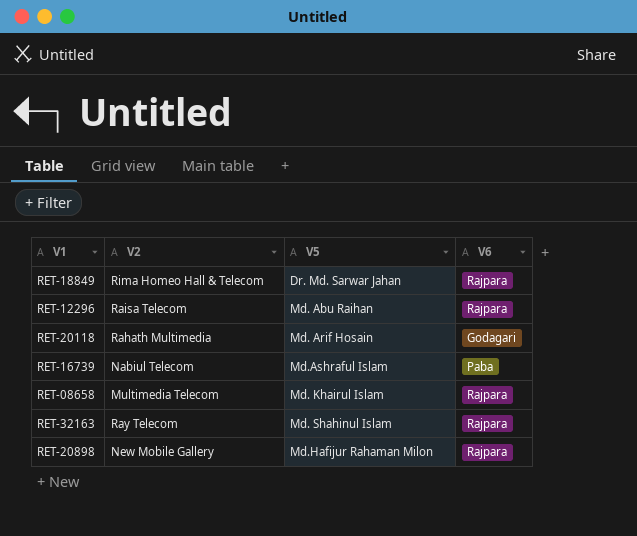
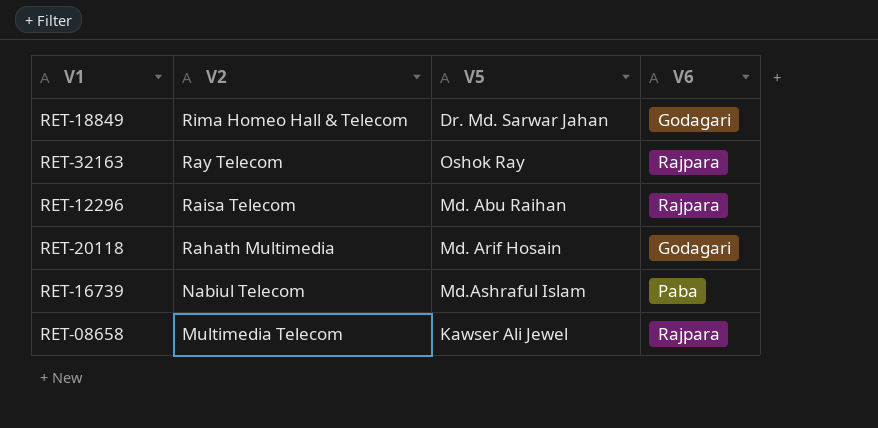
row order: none -> V2 descending
row RET-20898: New Mobile Gallery | Md.Hafijur Rahaman Milon | Rajpara -> none
RET-18849 | V6: Rajpara -> Godagari
RET-32163 | V5: Md. Shahinul Islam -> Oshok Ray
RET-08658 | V5: Md. Khairul Islam -> Kawser Ali Jewel

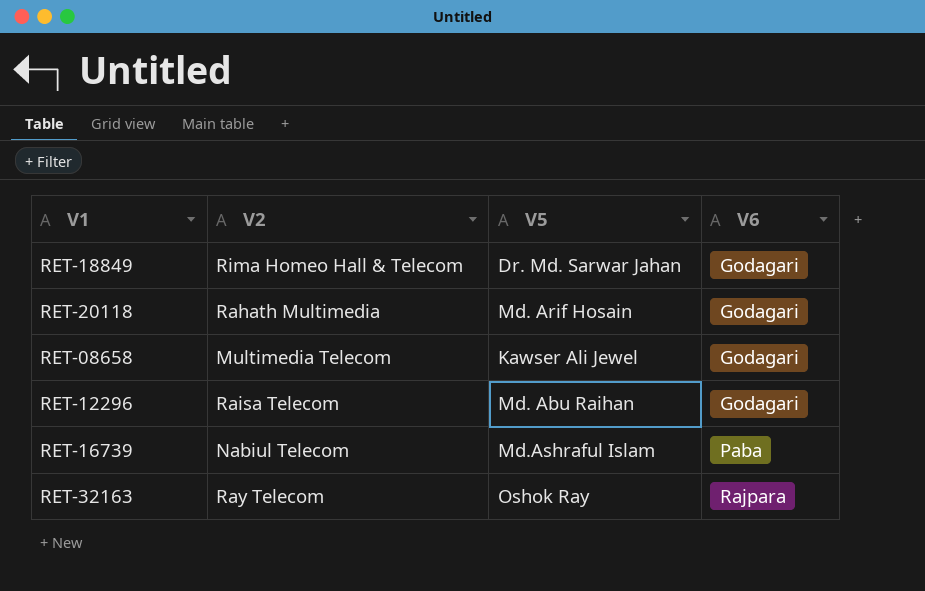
row order: V2 descending -> V6 ascending
RET-08658 | V6: Rajpara -> Godagari
RET-12296 | V6: Rajpara -> Godagari

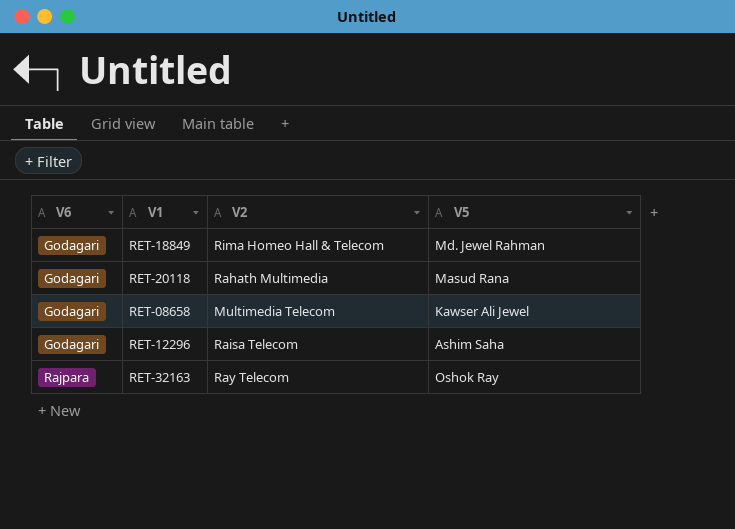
column V6 | position: 4 -> 1
row RET-16739: Nabiul Telecom | Md.Ashraful Islam | Paba -> none
RET-18849 | V5: Dr. Md. Sarwar Jahan -> Md. Jewel Rahman
RET-20118 | V5: Md. Arif Hosain -> Masud Rana
RET-12296 | V5: Md. Abu Raihan -> Ashim Saha

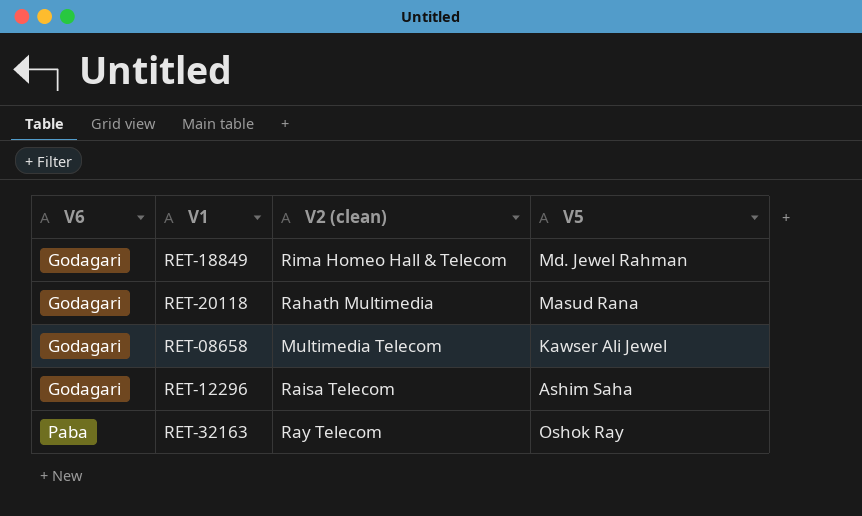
column name: V2 -> V2 (clean)
RET-32163 | V6: Rajpara -> Paba

